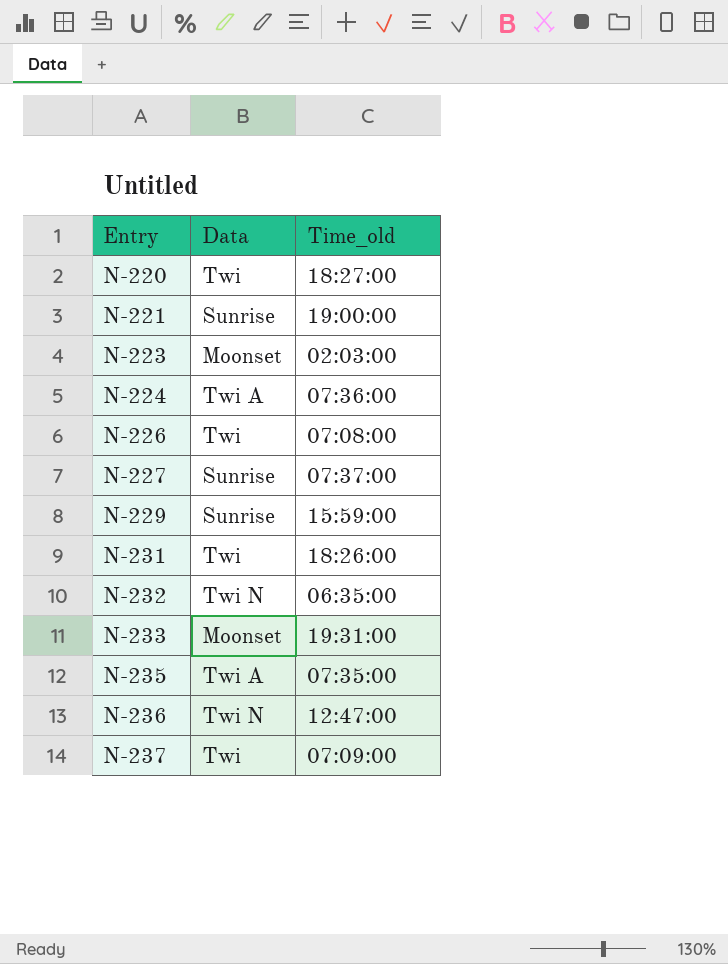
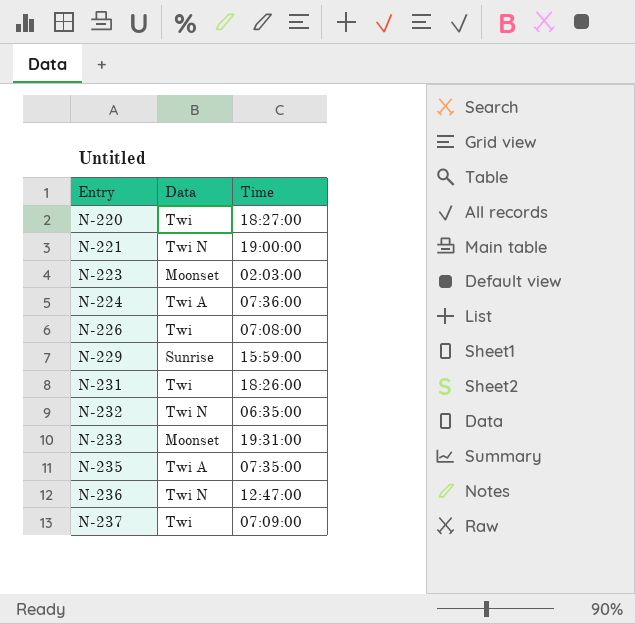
column name: Time_old -> Time
row N-227: Sunrise | 07:37:00 -> none
N-221 | Data: Sunrise -> Twi N

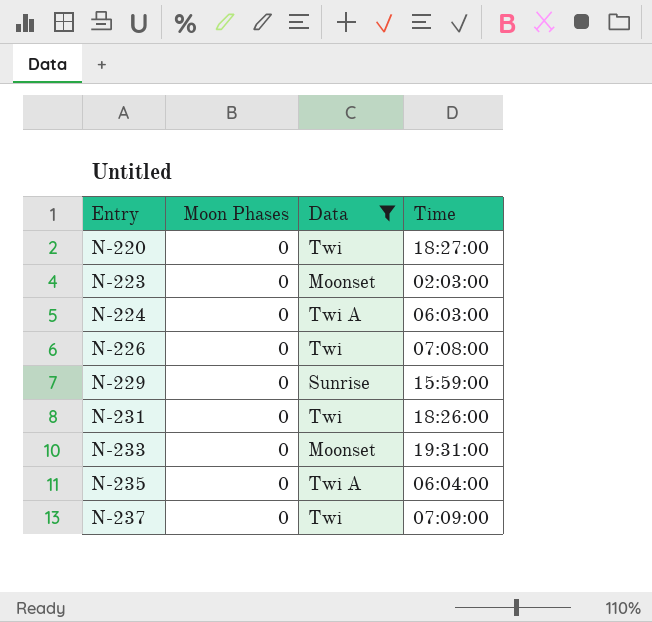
filter: none -> Data != Twi N
column Moon Phases | position: none -> 2
N-224 | Time: 07:36:00 -> 06:03:00
N-235 | Time: 07:35:00 -> 06:04:00

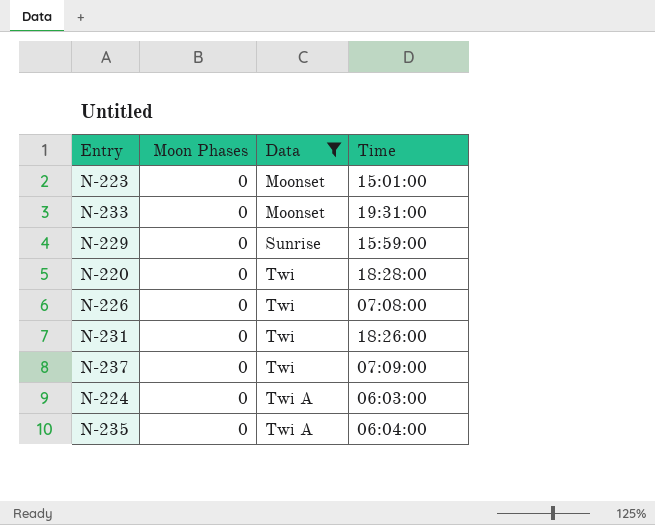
row order: Entry ascending -> Data ascending
N-223 | Time: 02:03:00 -> 15:01:00
N-220 | Time: 18:27:00 -> 18:28:00

